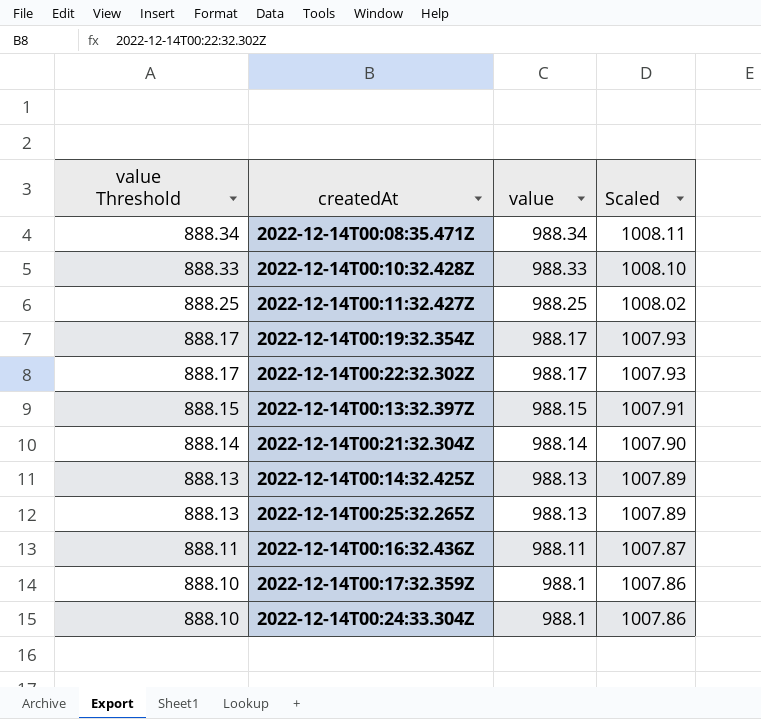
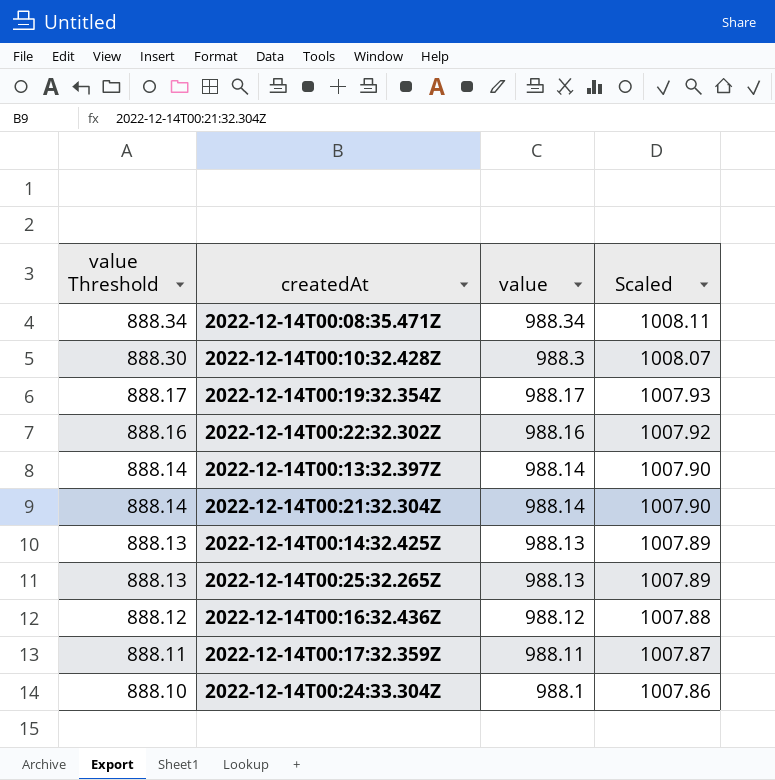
row 2022-12-14T00:11:32.427Z: 888.25 | 988.25 | 1008.02 -> none
2022-12-14T00:10:32.428Z | value Threshold: 888.33 -> 888.30
2022-12-14T00:10:32.428Z | value: 988.33 -> 988.3
2022-12-14T00:10:32.428Z | Scaled: 1008.10 -> 1008.07
2022-12-14T00:22:32.302Z | value Threshold: 888.17 -> 888.16
2022-12-14T00:22:32.302Z | value: 988.17 -> 988.16
2022-12-14T00:22:32.302Z | Scaled: 1007.93 -> 1007.92
2022-12-14T00:13:32.397Z | value Threshold: 888.15 -> 888.14
2022-12-14T00:13:32.397Z | value: 988.15 -> 988.14
2022-12-14T00:13:32.397Z | Scaled: 1007.91 -> 1007.90
2022-12-14T00:16:32.436Z | value Threshold: 888.11 -> 888.12
2022-12-14T00:16:32.436Z | value: 988.11 -> 988.12
2022-12-14T00:16:32.436Z | Scaled: 1007.87 -> 1007.88
2022-12-14T00:17:32.359Z | value Threshold: 888.10 -> 888.11
2022-12-14T00:17:32.359Z | value: 988.1 -> 988.11
2022-12-14T00:17:32.359Z | Scaled: 1007.86 -> 1007.87

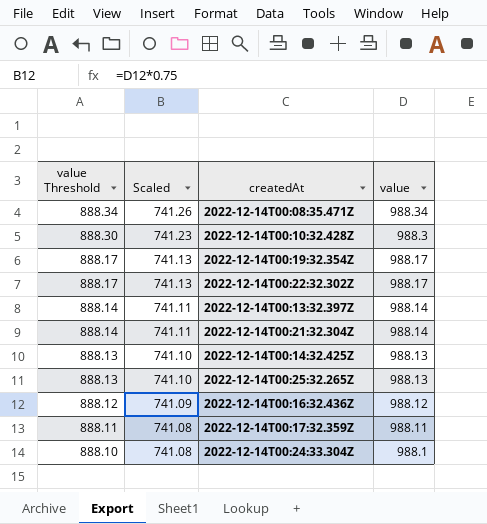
column Scaled | formula: [value] * 1.02 -> [value] * 0.75
column Scaled | position: 4 -> 2
2022-12-14T00:22:32.302Z | value Threshold: 888.16 -> 888.17
2022-12-14T00:22:32.302Z | value: 988.16 -> 988.17

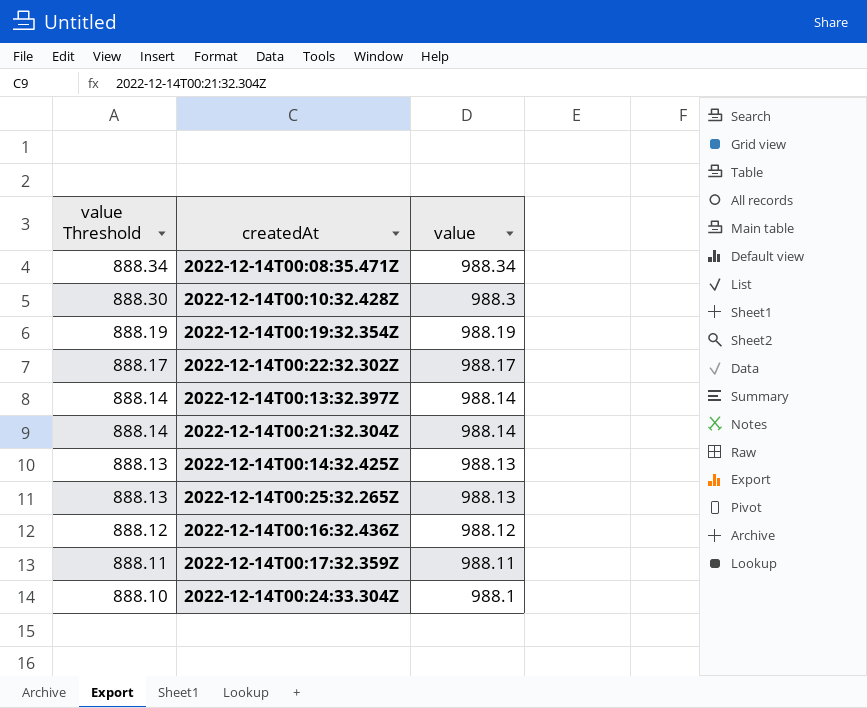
column Scaled | formula: [value] * 0.75 -> none
2022-12-14T00:19:32.354Z | value Threshold: 888.17 -> 888.19
2022-12-14T00:19:32.354Z | value: 988.17 -> 988.19

